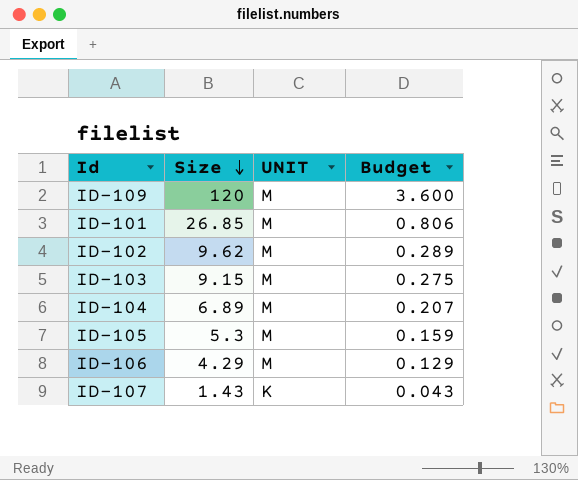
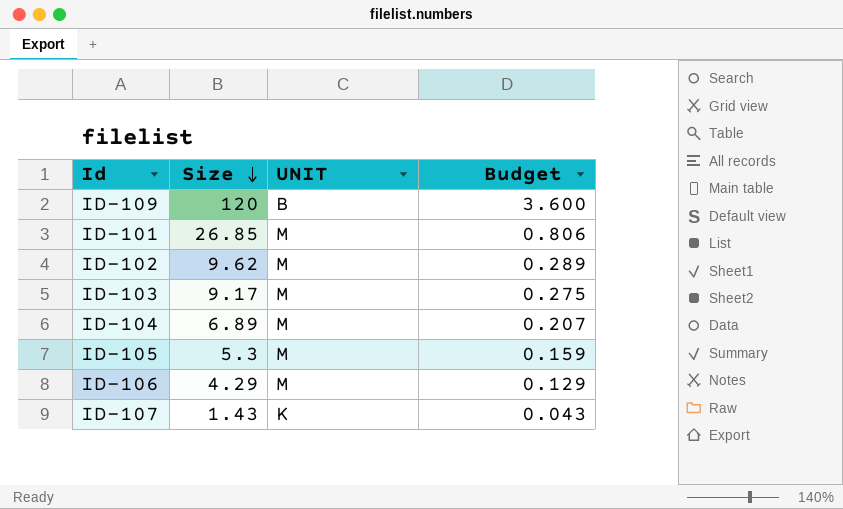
ID-109 | UNIT: M -> B
ID-103 | Size: 9.15 -> 9.17

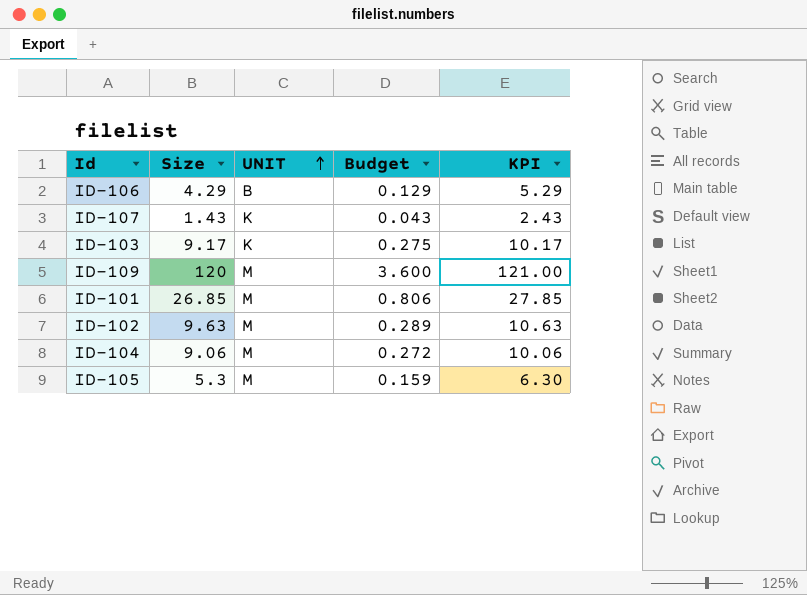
row order: Size descending -> UNIT ascending
column KPI | formula: none -> [Size] + 1
ID-106 | UNIT: M -> B
ID-103 | UNIT: M -> K
ID-109 | UNIT: B -> M
ID-102 | Size: 9.62 -> 9.63
ID-104 | Size: 6.89 -> 9.06
ID-104 | Budget: 0.207 -> 0.272

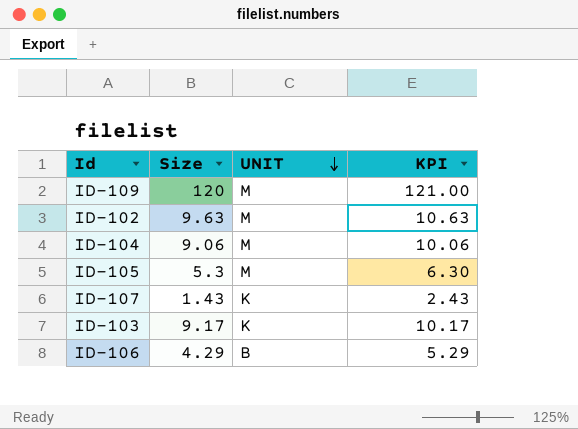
row order: UNIT ascending -> UNIT descending
column Budget | formula: [Size] * 0.03 -> none
row ID-101: 26.85 | M | 0.806 | 27.85 -> none

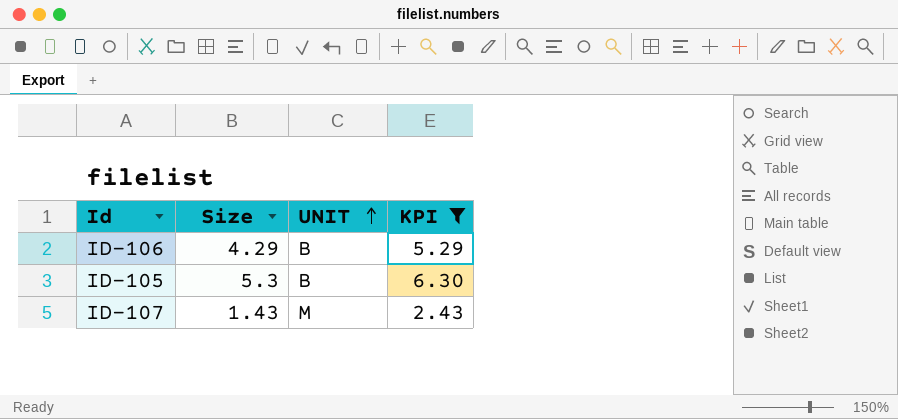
filter: none -> KPI <= 6.30
row order: UNIT descending -> UNIT ascending
ID-105 | UNIT: M -> B
ID-107 | UNIT: K -> M

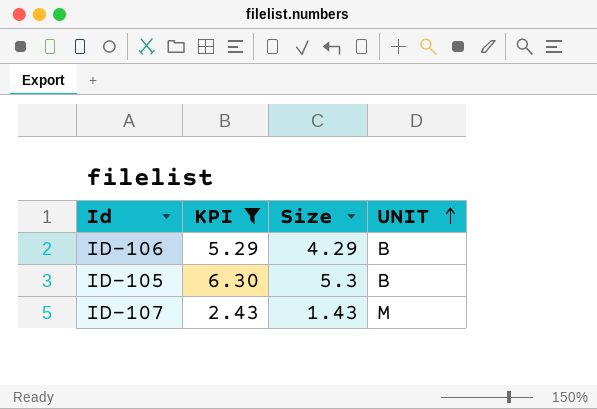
column KPI | position: 4 -> 2

